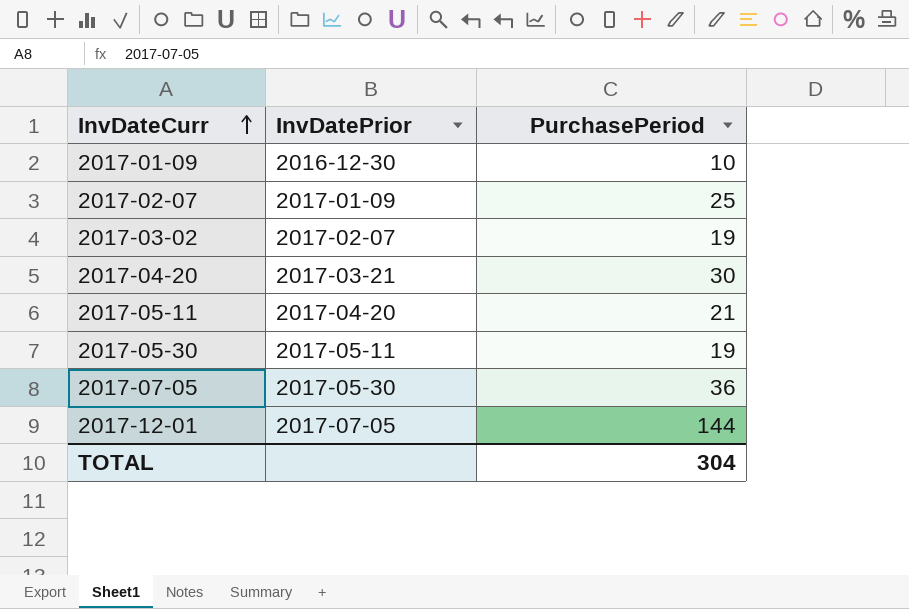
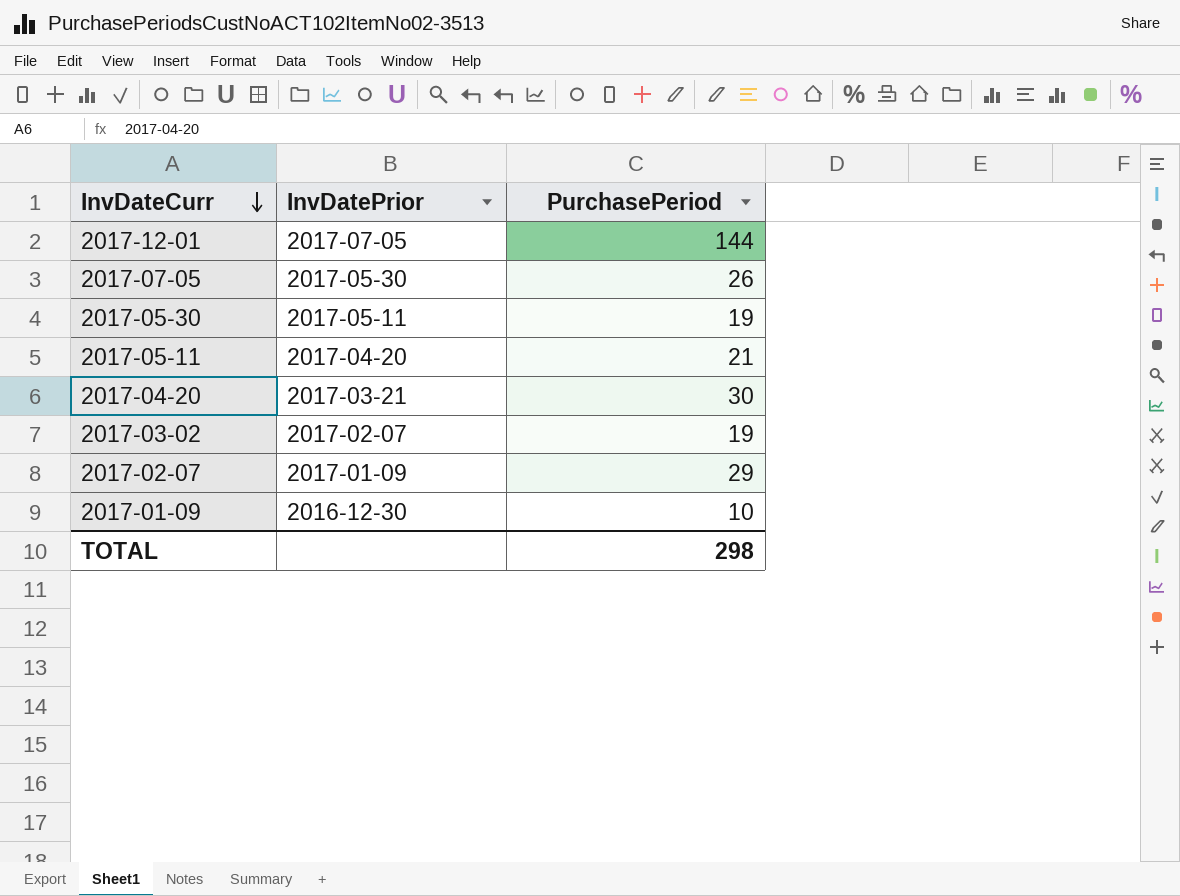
row order: InvDateCurr ascending -> InvDateCurr descending
2017-07-05 | PurchasePeriod: 36 -> 26
2017-02-07 | PurchasePeriod: 25 -> 29
TOTAL | PurchasePeriod: 304 -> 298

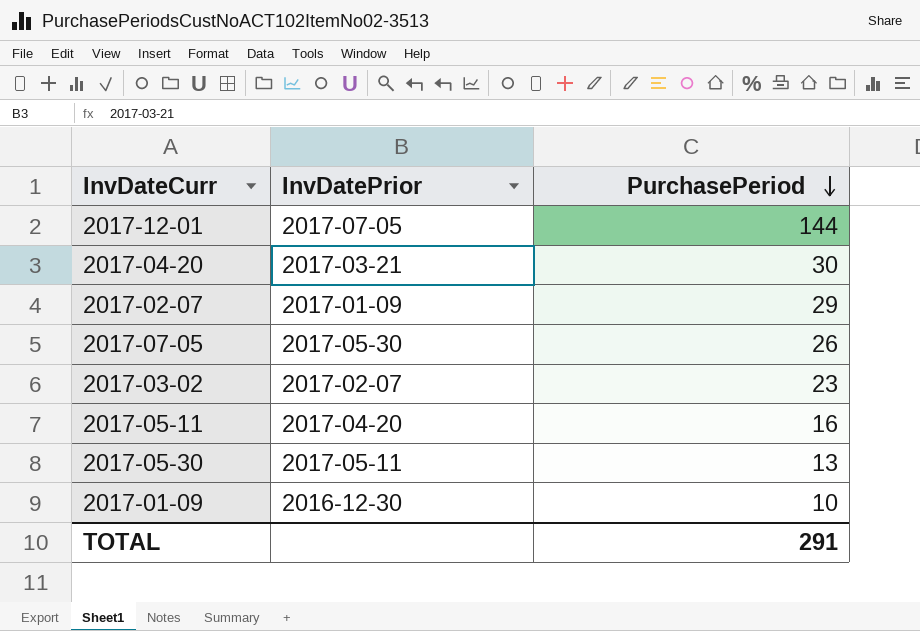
row order: InvDateCurr descending -> PurchasePeriod descending
2017-03-02 | PurchasePeriod: 19 -> 23
2017-05-11 | PurchasePeriod: 21 -> 16
2017-05-30 | PurchasePeriod: 19 -> 13
TOTAL | PurchasePeriod: 298 -> 291

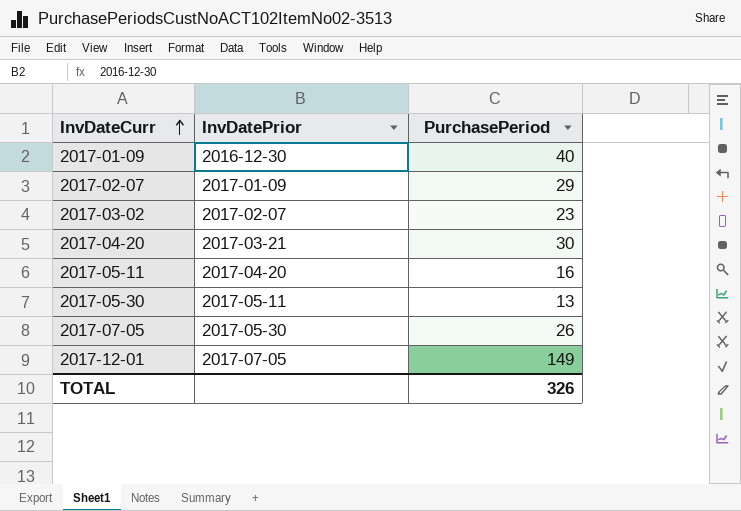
row order: PurchasePeriod descending -> InvDateCurr ascending
2017-01-09 | PurchasePeriod: 10 -> 40
2017-12-01 | PurchasePeriod: 144 -> 149
TOTAL | PurchasePeriod: 291 -> 326

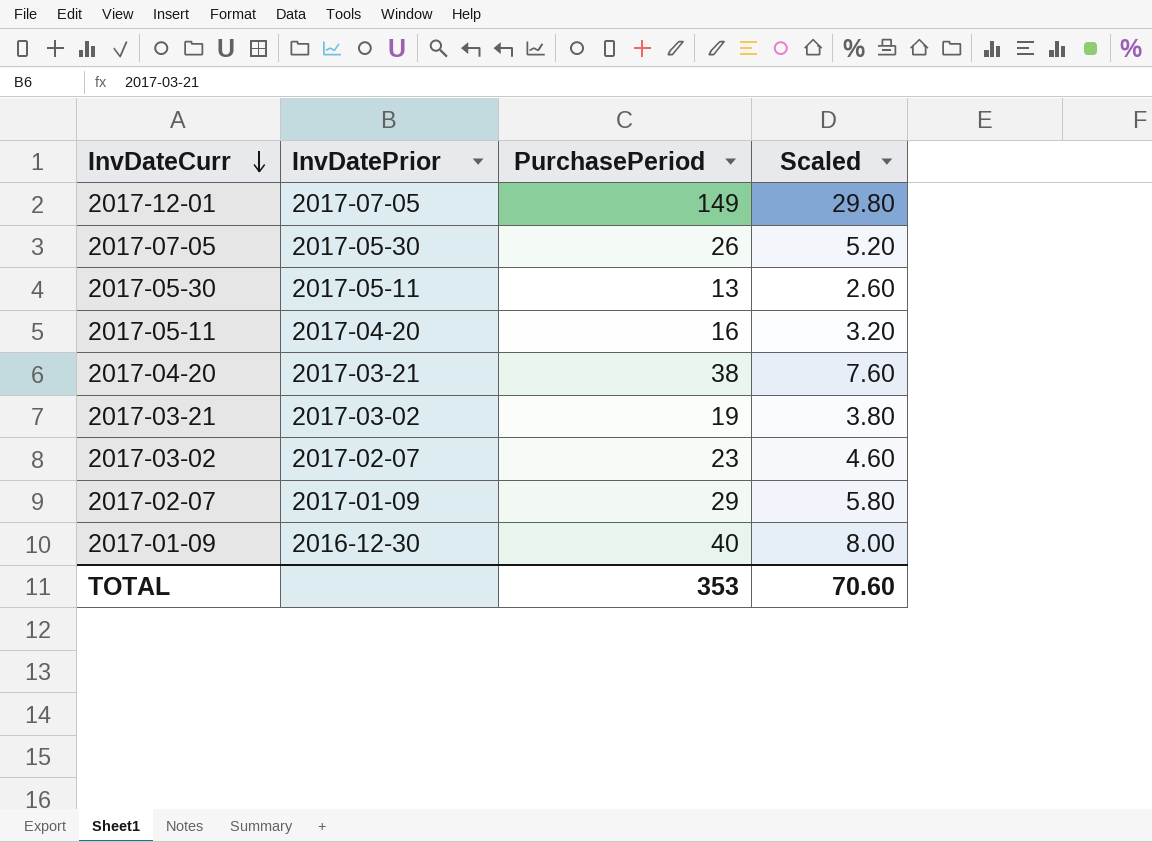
row order: InvDateCurr ascending -> InvDateCurr descending
column Scaled | formula: none -> [PurchasePeriod] * 0.2
2017-04-20 | PurchasePeriod: 30 -> 38
row 2017-03-21: none -> 2017-03-02 | 19 | 3.80
TOTAL | PurchasePeriod: 326 -> 353

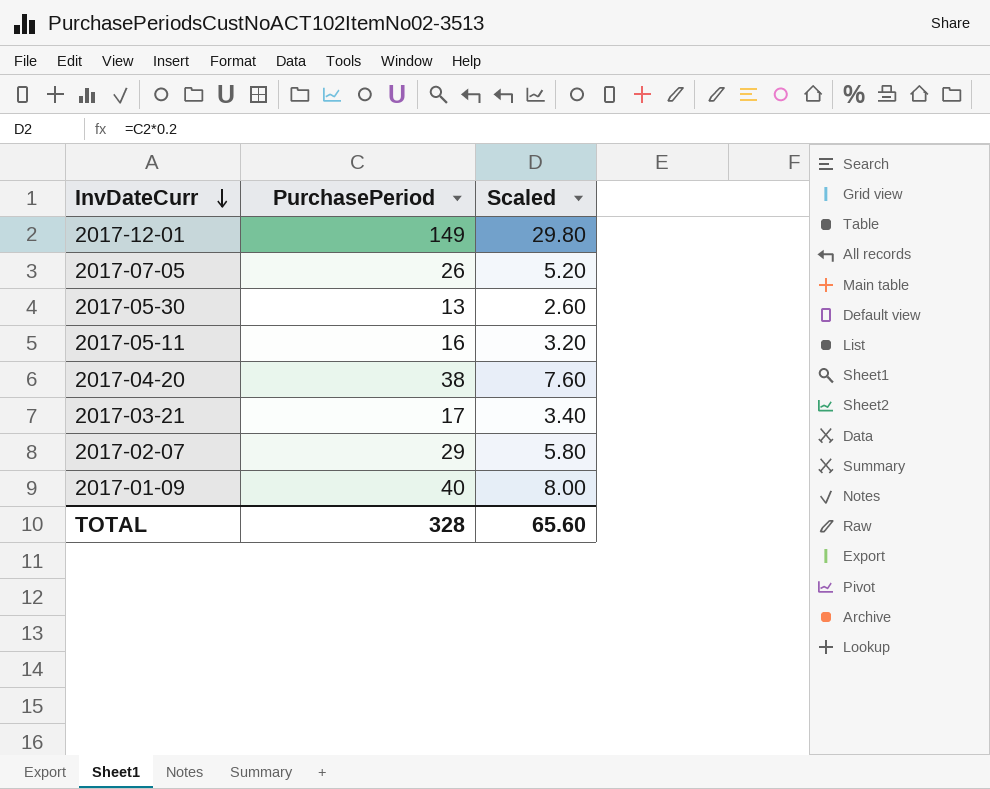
column InvDatePrior | position: 2 -> none
row 2017-03-02: 2017-02-07 | 23 | 4.60 -> none
2017-03-21 | PurchasePeriod: 19 -> 17
2017-03-21 | Scaled: 3.80 -> 3.40
TOTAL | PurchasePeriod: 353 -> 328
TOTAL | Scaled: 70.60 -> 65.60

